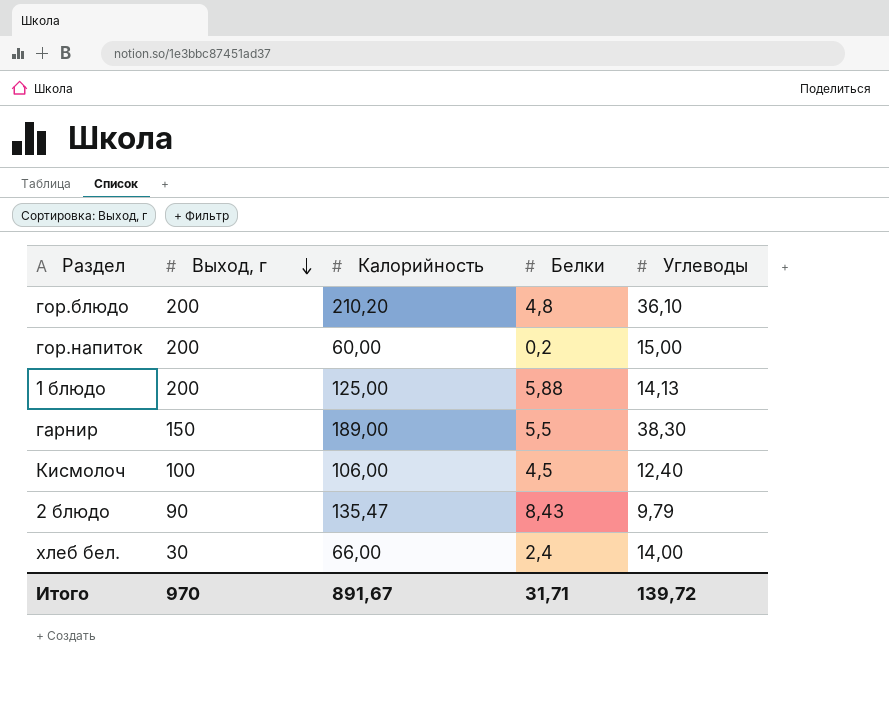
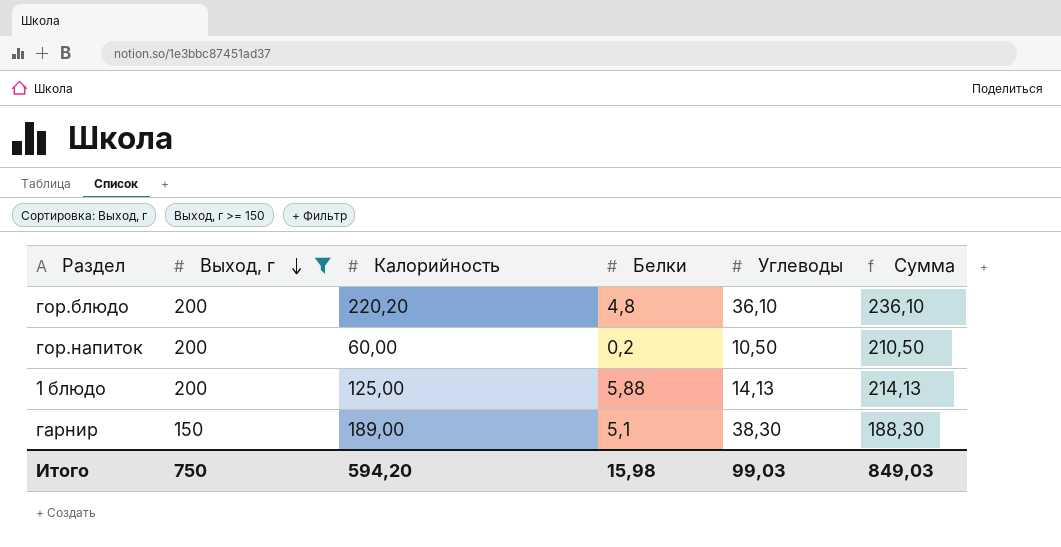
filter: none -> Выход, г >= 150
column Сумма | formula: none -> [Выход, г] + [Углеводы]
гор.блюдо | Калорийность: 210,20 -> 220,20
гор.напиток | Углеводы: 15,00 -> 10,50
гарнир | Белки: 5,5 -> 5,1
Итого | Выход, г: 970 -> 750
Итого | Калорийность: 891,67 -> 594,20
Итого | Белки: 31,71 -> 15,98
Итого | Углеводы: 139,72 -> 99,03

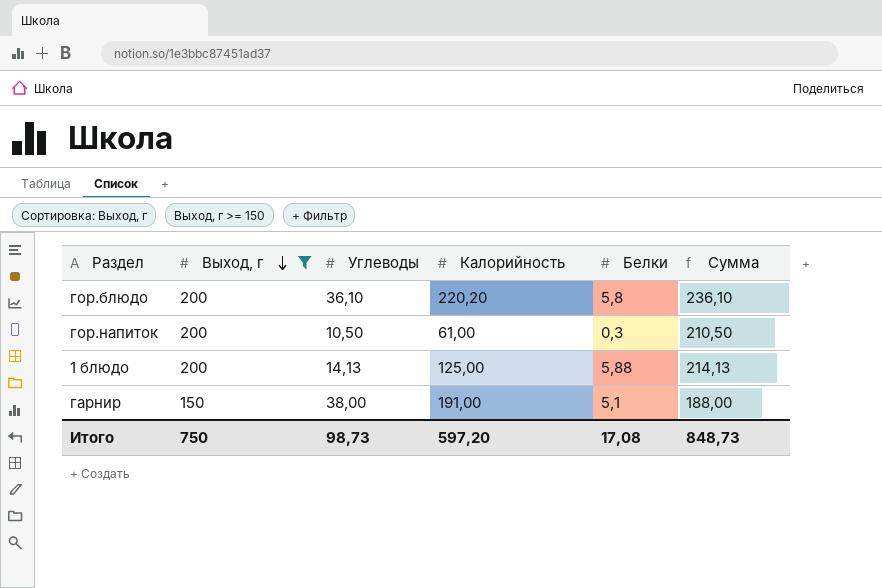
column Углеводы | position: 5 -> 3
гор.блюдо | Белки: 4,8 -> 5,8
гор.напиток | Калорийность: 60,00 -> 61,00
гор.напиток | Белки: 0,2 -> 0,3
гарнир | Углеводы: 38,30 -> 38,00
гарнир | Калорийность: 189,00 -> 191,00
гарнир | Сумма: 188,30 -> 188,00
Итого | Углеводы: 99,03 -> 98,73
Итого | Калорийность: 594,20 -> 597,20
Итого | Белки: 15,98 -> 17,08
Итого | Сумма: 849,03 -> 848,73

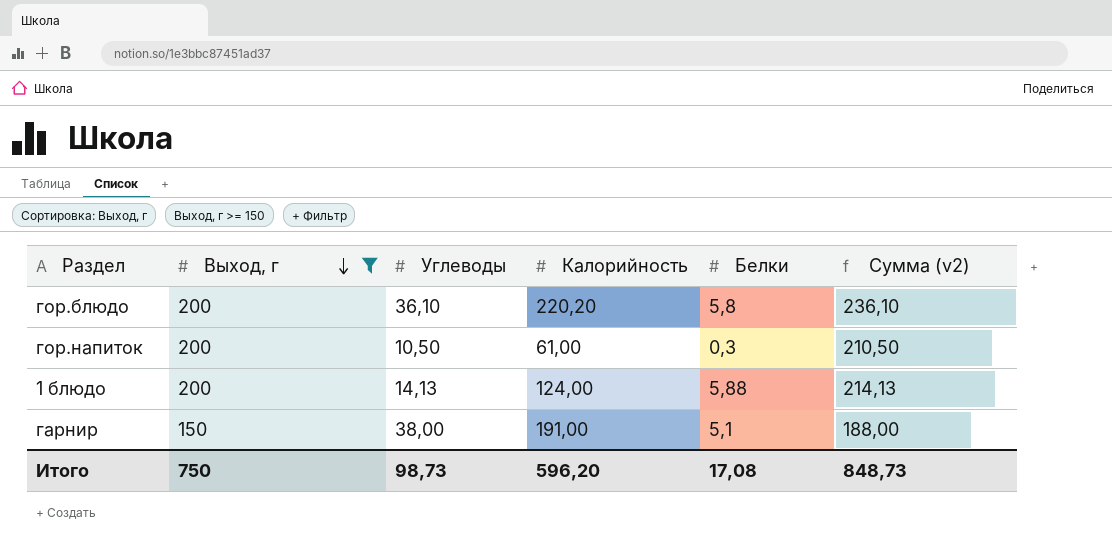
column name: Сумма -> Сумма (v2)
1 блюдо | Калорийность: 125,00 -> 124,00
Итого | Калорийность: 597,20 -> 596,20

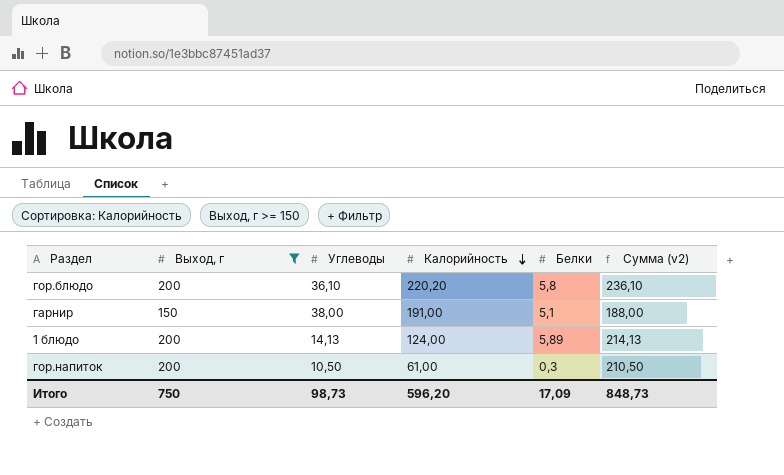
row order: Выход, г descending -> Калорийность descending
1 блюдо | Белки: 5,88 -> 5,89
Итого | Белки: 17,08 -> 17,09

